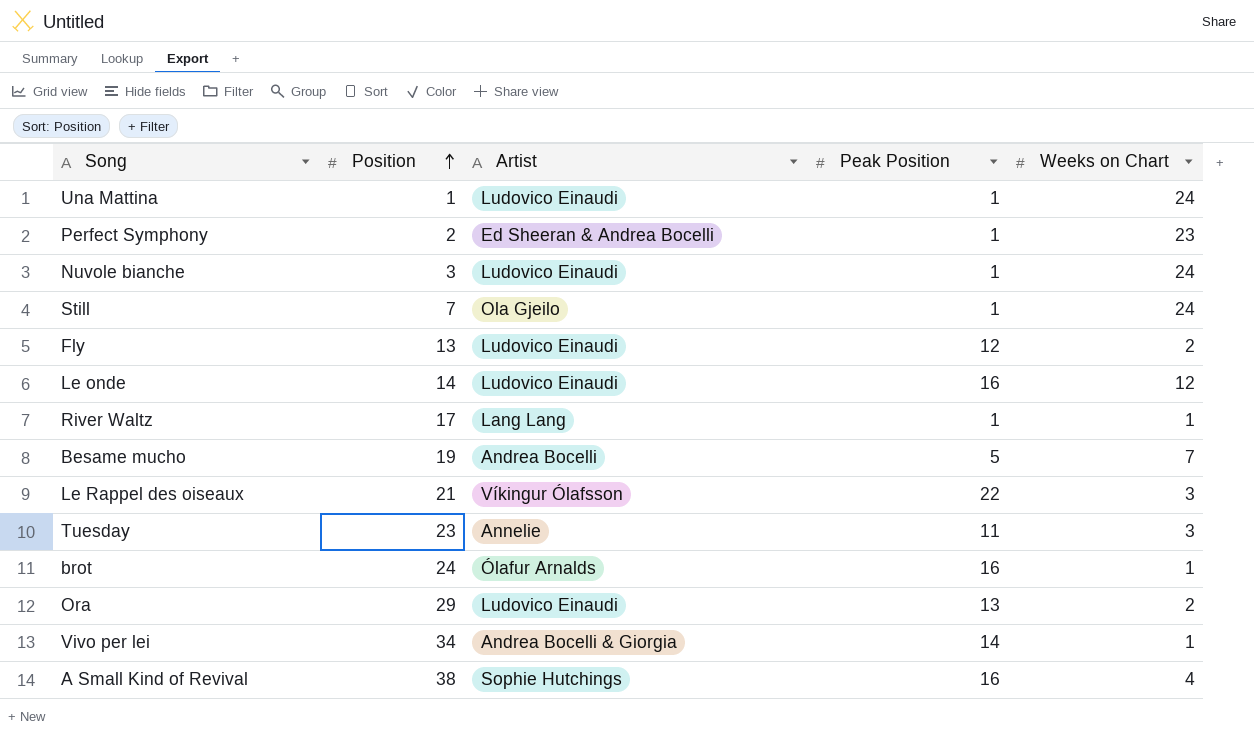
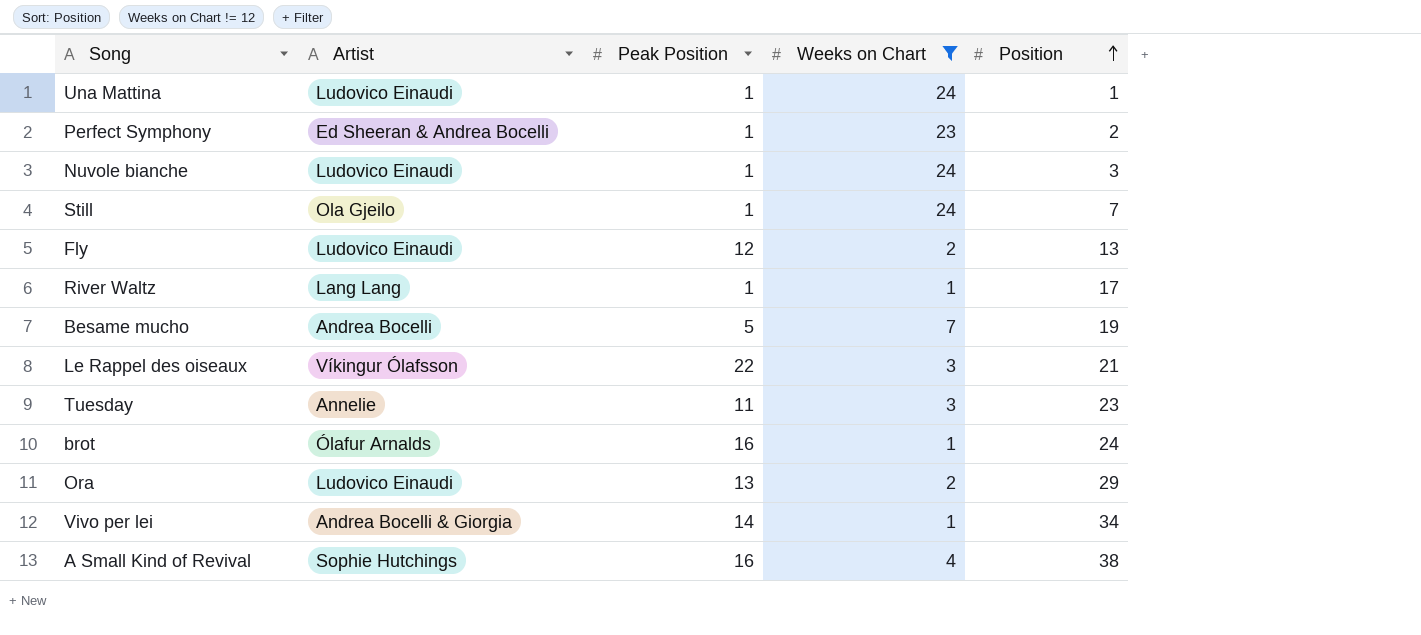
filter: none -> Weeks on Chart != 12
column Position | position: 2 -> 5

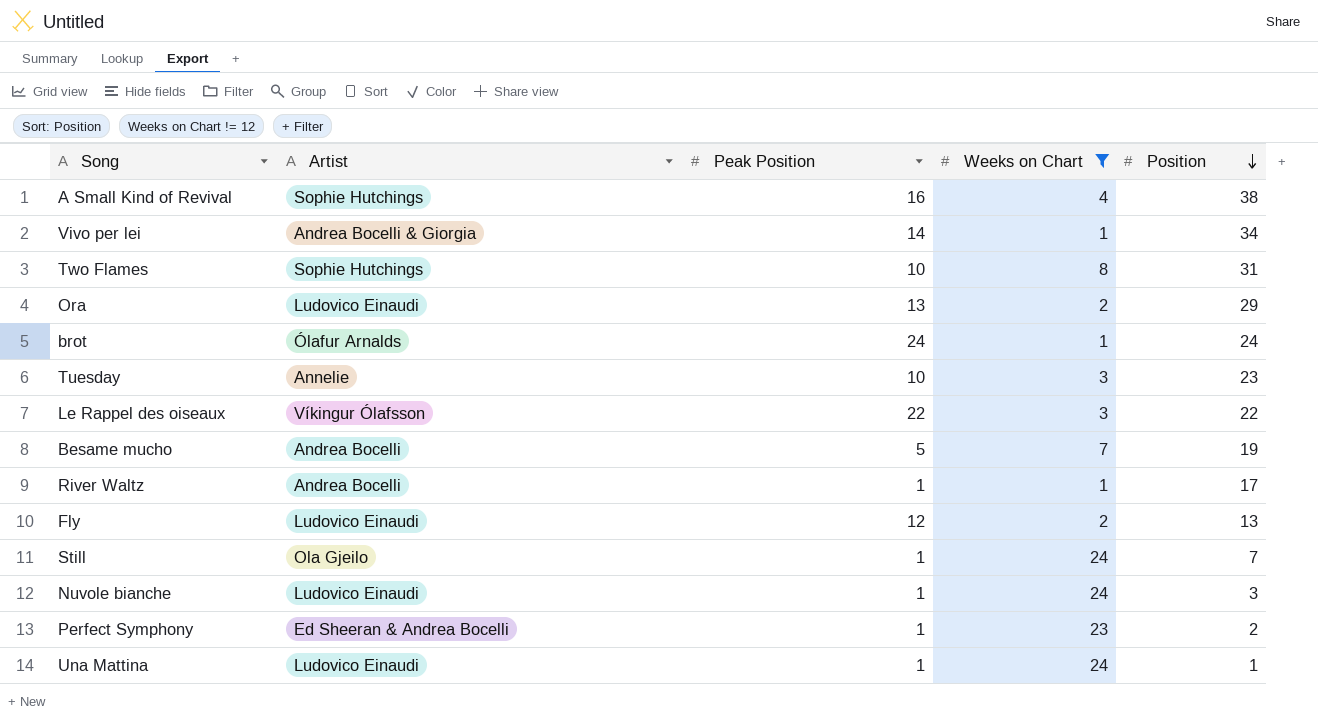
row order: Position ascending -> Position descending
row Two Flames: none -> Sophie Hutchings | 10 | 8 | 31
brot | Peak Position: 16 -> 24
Tuesday | Peak Position: 11 -> 10
Le Rappel des oiseaux | Position: 21 -> 22
River Waltz | Artist: Lang Lang -> Andrea Bocelli

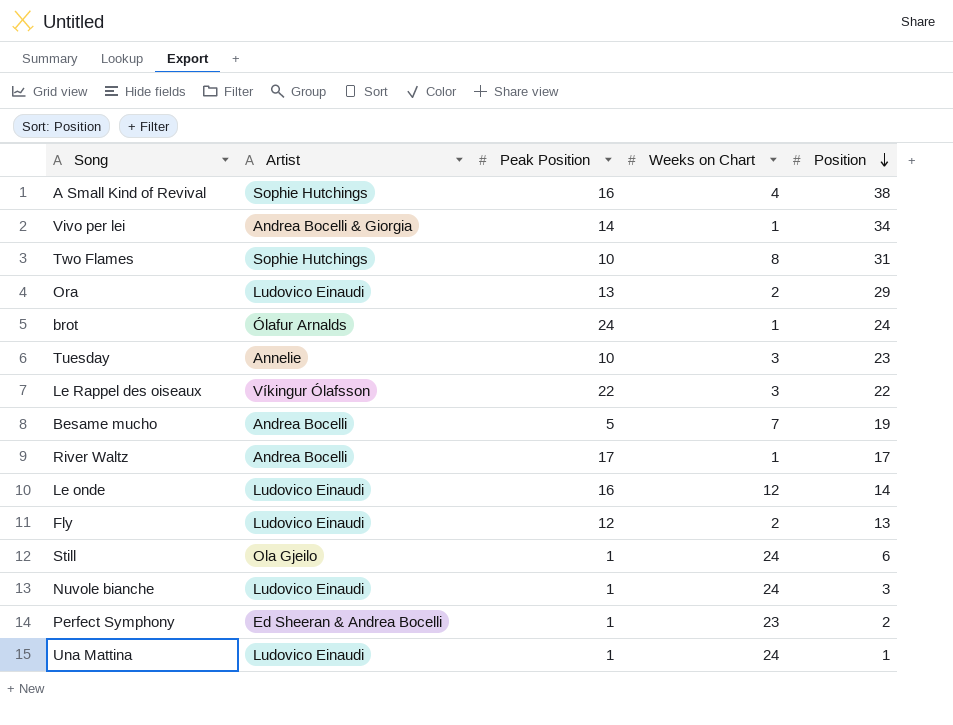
filter: Weeks on Chart != 12 -> none
River Waltz | Peak Position: 1 -> 17
Still | Position: 7 -> 6

